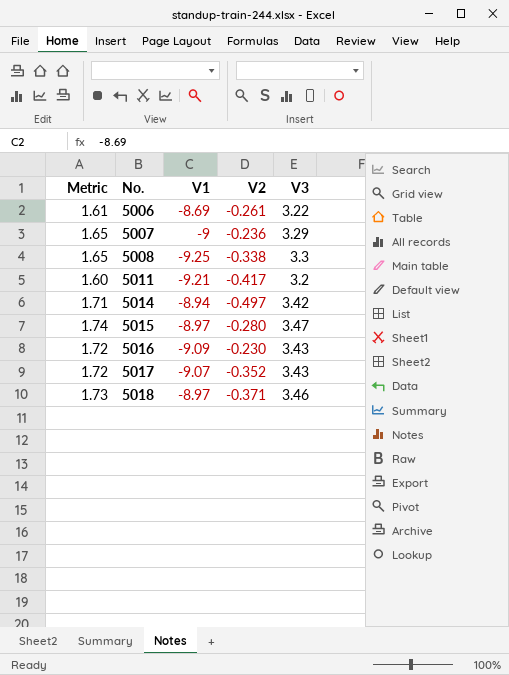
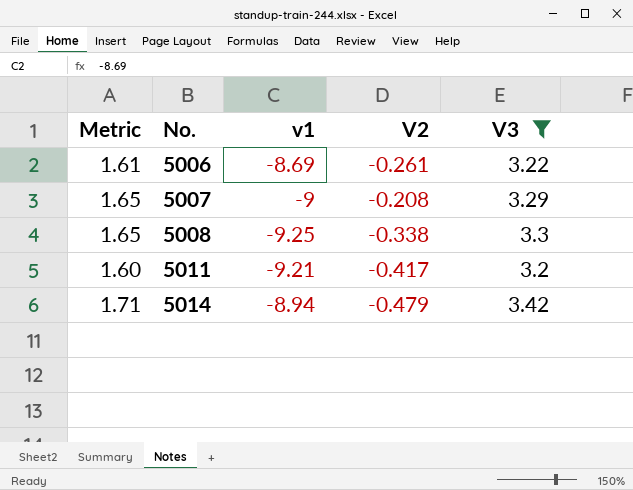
filter: none -> V3 <= 3.42
column name: V1 -> v1
5007 | V2: -0.236 -> -0.208
5014 | V2: -0.497 -> -0.479

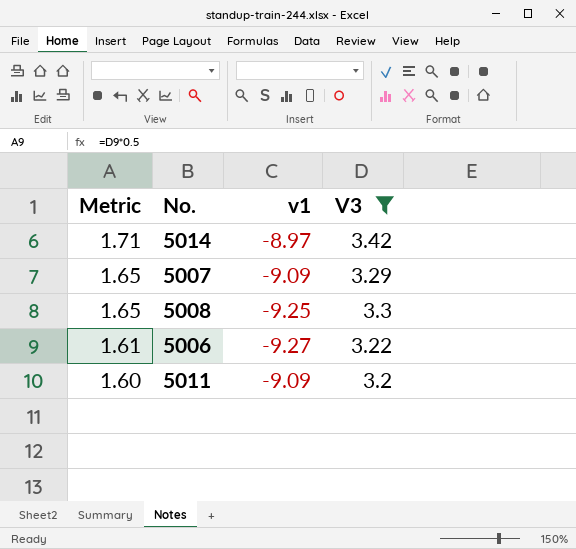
row order: No. ascending -> Metric descending
column V2 | position: 4 -> none
5014 | v1: -8.94 -> -8.97
5007 | v1: -9 -> -9.09
5006 | v1: -8.69 -> -9.27
5011 | v1: -9.21 -> -9.09

